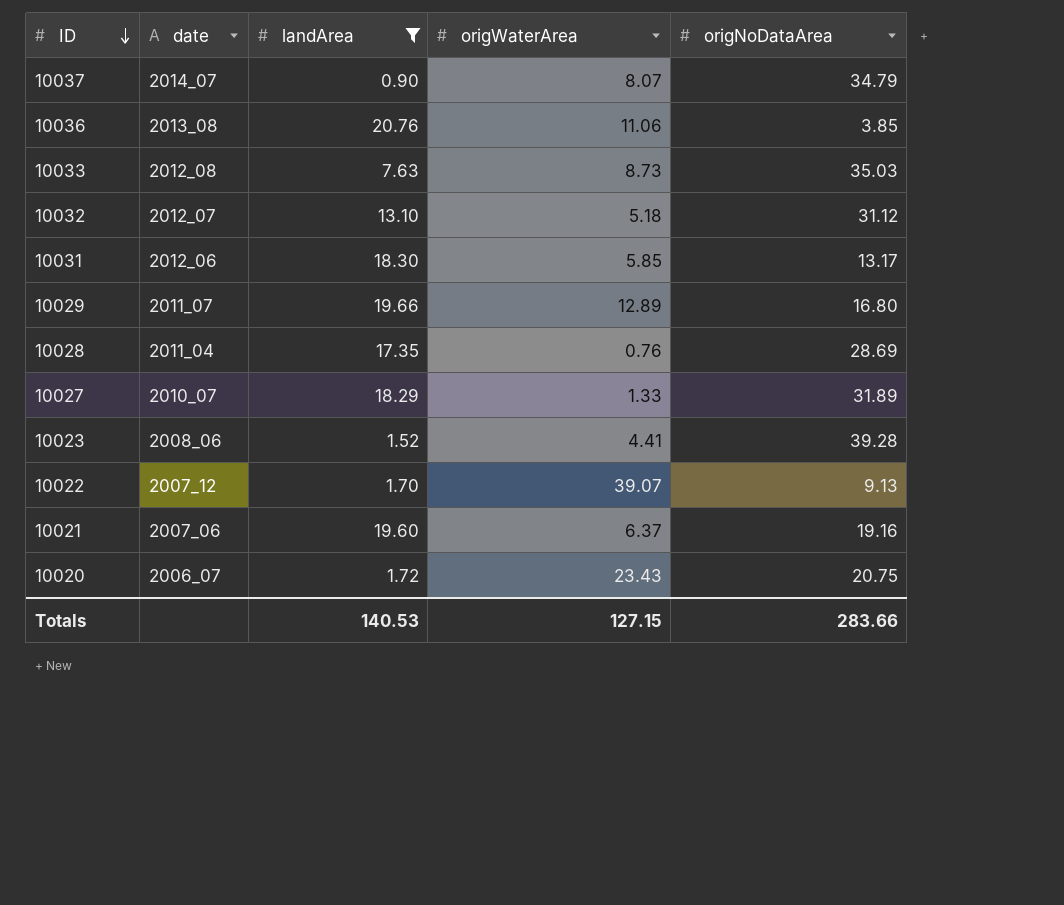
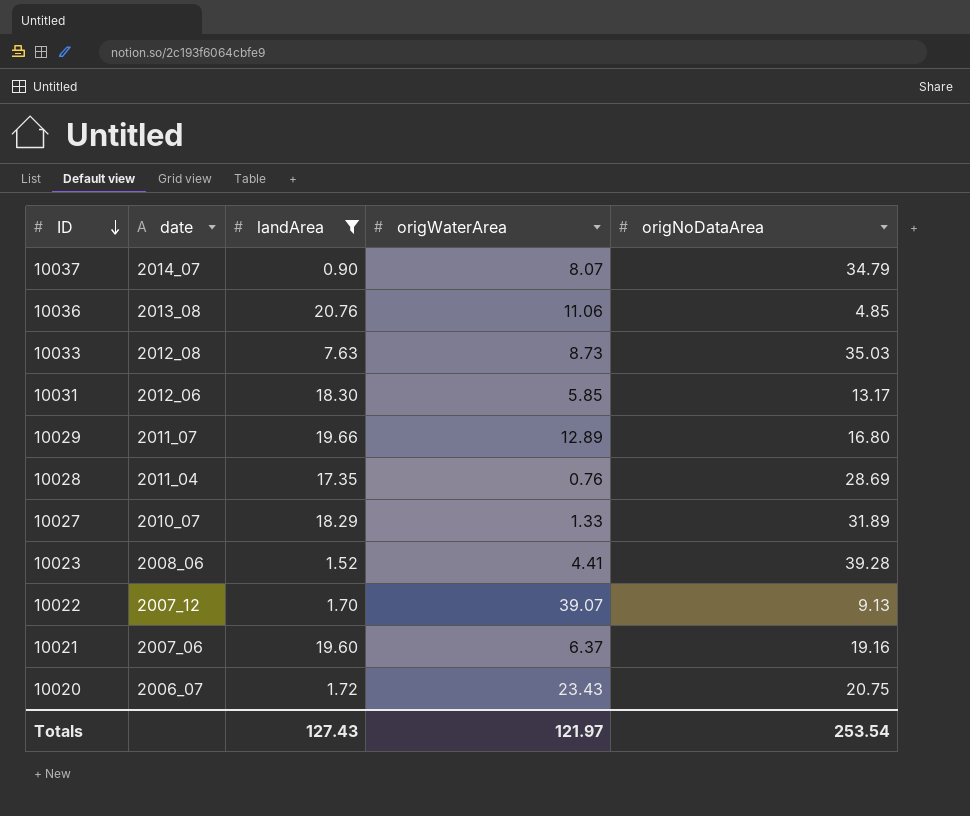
row 10032: 2012_07 | 13.10 | 5.18 | 31.12 -> none
10036 | origNoDataArea: 3.85 -> 4.85
Totals | landArea: 140.53 -> 127.43
Totals | origWaterArea: 127.15 -> 121.97
Totals | origNoDataArea: 283.66 -> 253.54

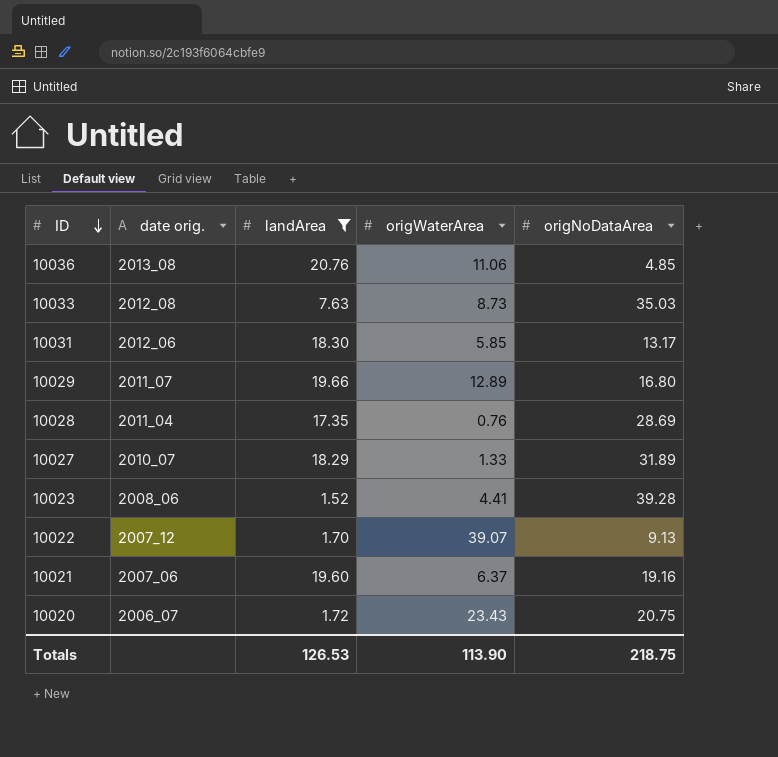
column name: date -> date orig.
row 10037: 2014_07 | 0.90 | 8.07 | 34.79 -> none
Totals | landArea: 127.43 -> 126.53
Totals | origWaterArea: 121.97 -> 113.90
Totals | origNoDataArea: 253.54 -> 218.75

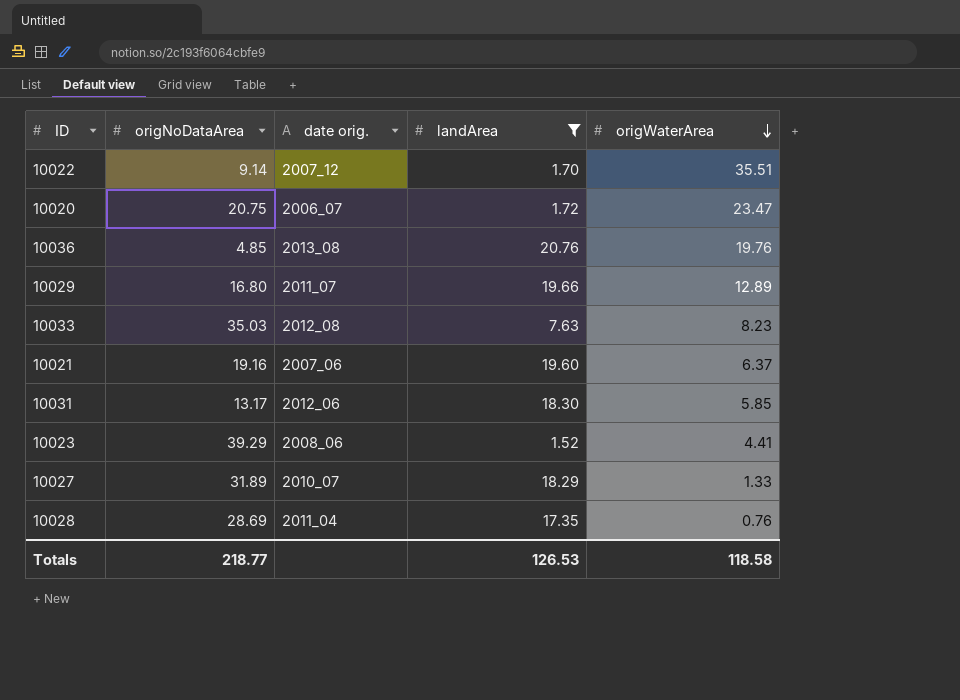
row order: ID descending -> origWaterArea descending
column origNoDataArea | position: 5 -> 2
10022 | origNoDataArea: 9.13 -> 9.14
10022 | origWaterArea: 39.07 -> 35.51
10020 | origWaterArea: 23.43 -> 23.47
10036 | origWaterArea: 11.06 -> 19.76
10033 | origWaterArea: 8.73 -> 8.23
10023 | origNoDataArea: 39.28 -> 39.29
Totals | origNoDataArea: 218.75 -> 218.77
Totals | origWaterArea: 113.90 -> 118.58

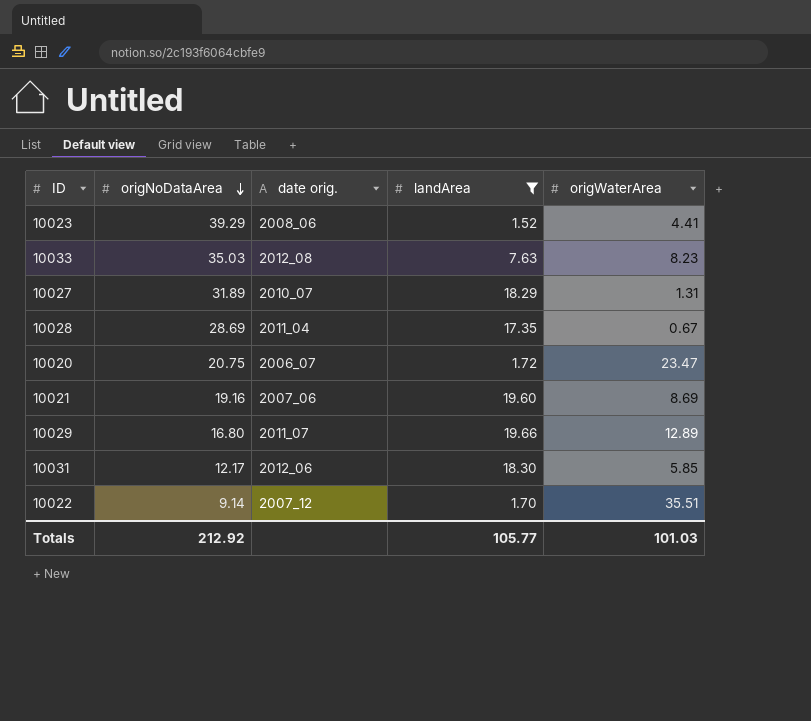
row order: origWaterArea descending -> origNoDataArea descending
row 10036: 4.85 | 2013_08 | 20.76 | 19.76 -> none
10027 | origWaterArea: 1.33 -> 1.31
10028 | origWaterArea: 0.76 -> 0.67
10021 | origWaterArea: 6.37 -> 8.69
10031 | origNoDataArea: 13.17 -> 12.17
Totals | origNoDataArea: 218.77 -> 212.92
Totals | landArea: 126.53 -> 105.77
Totals | origWaterArea: 118.58 -> 101.03

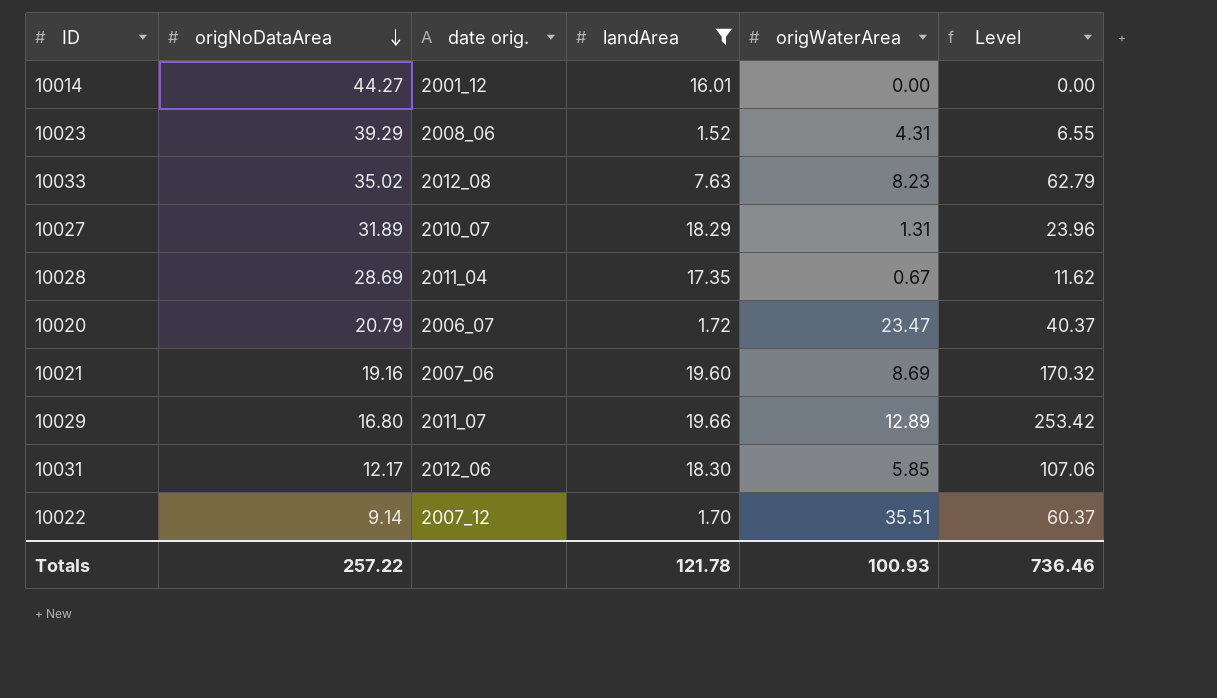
column Level | formula: none -> [landArea] * [origWaterArea]
row 10014: none -> 44.27 | 2001_12 | 16.01 | 0.00 | 0.00
10023 | origWaterArea: 4.41 -> 4.31
10033 | origNoDataArea: 35.03 -> 35.02
10020 | origNoDataArea: 20.75 -> 20.79
Totals | origNoDataArea: 212.92 -> 257.22
Totals | landArea: 105.77 -> 121.78
Totals | origWaterArea: 101.03 -> 100.93

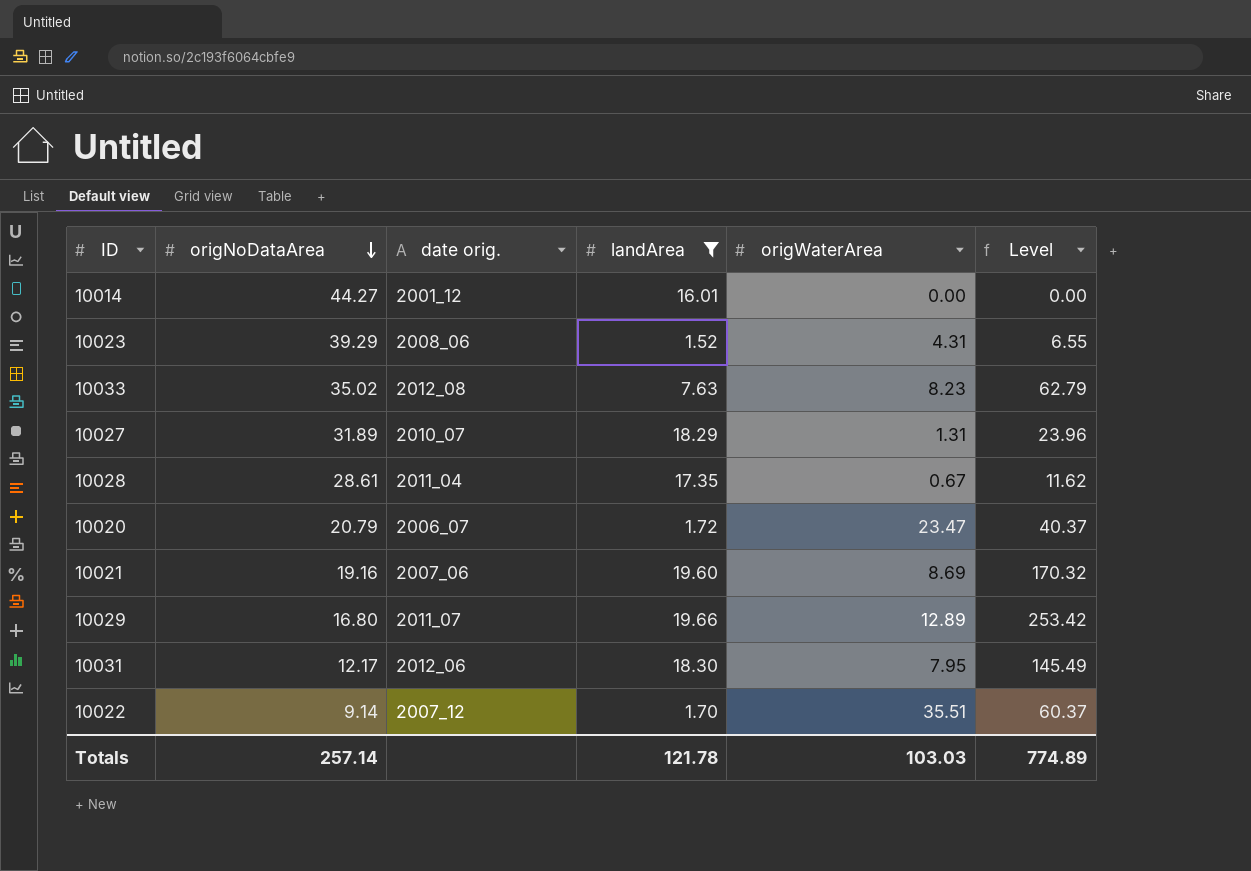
10028 | origNoDataArea: 28.69 -> 28.61
10031 | origWaterArea: 5.85 -> 7.95
10031 | Level: 107.06 -> 145.49
Totals | origNoDataArea: 257.22 -> 257.14
Totals | origWaterArea: 100.93 -> 103.03
Totals | Level: 736.46 -> 774.89

